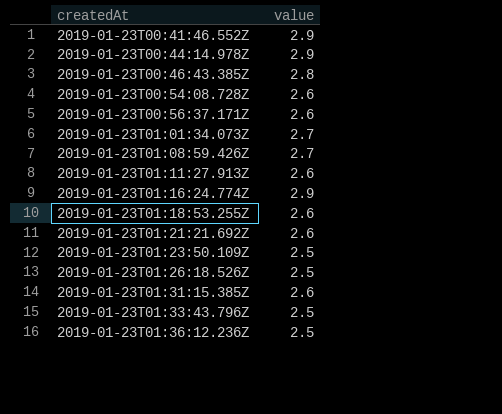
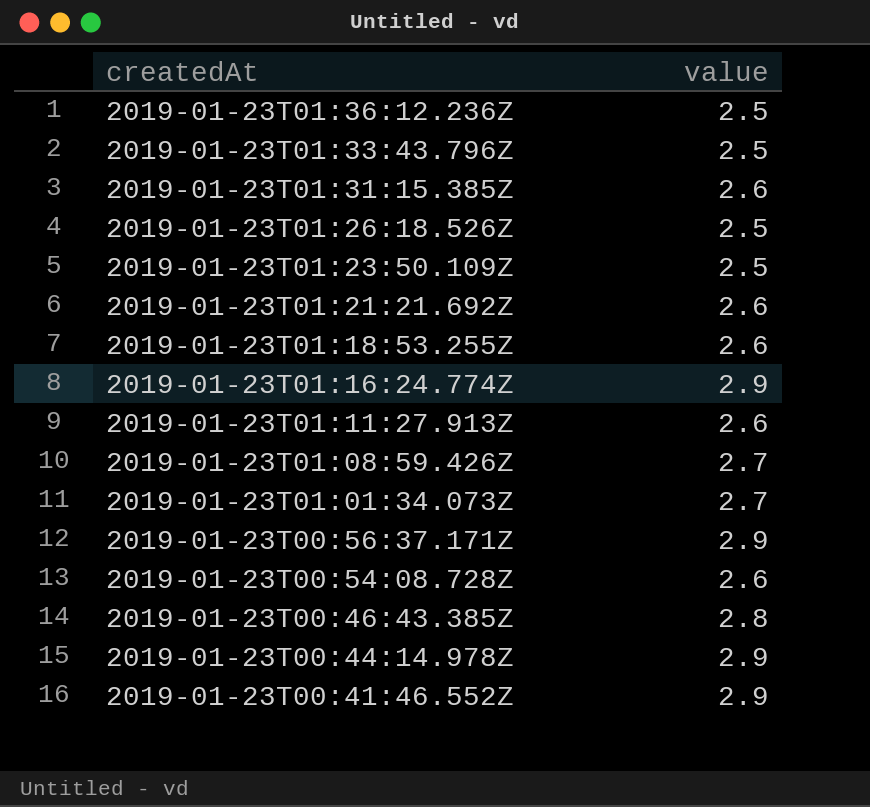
row order: createdAt ascending -> createdAt descending
2019-01-23T00:56:37.171Z | value: 2.6 -> 2.9

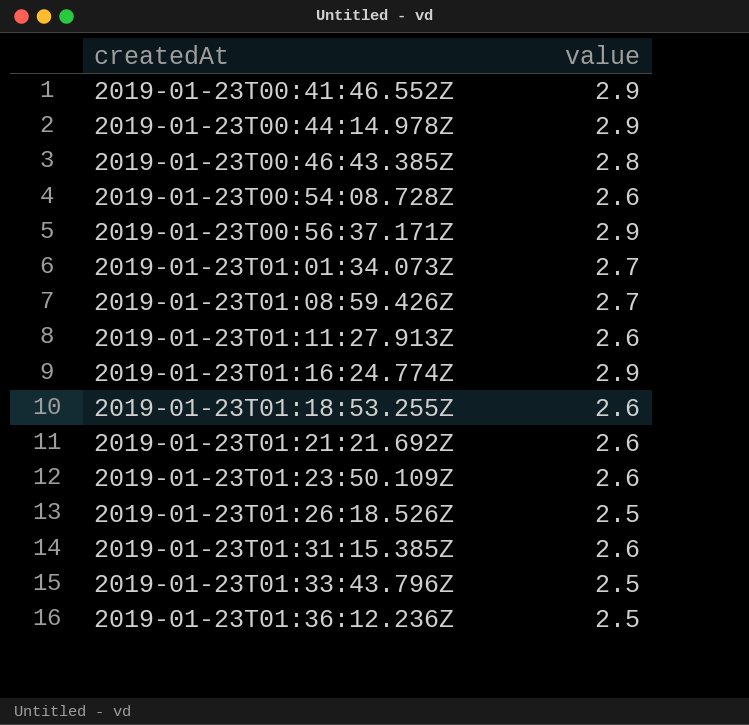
row order: createdAt descending -> createdAt ascending
2019-01-23T01:23:50.109Z | value: 2.5 -> 2.6

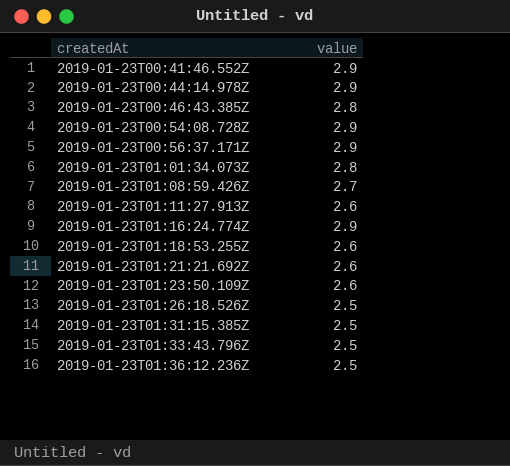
2019-01-23T00:54:08.728Z | value: 2.6 -> 2.9
2019-01-23T01:01:34.073Z | value: 2.7 -> 2.8
2019-01-23T01:31:15.385Z | value: 2.6 -> 2.5

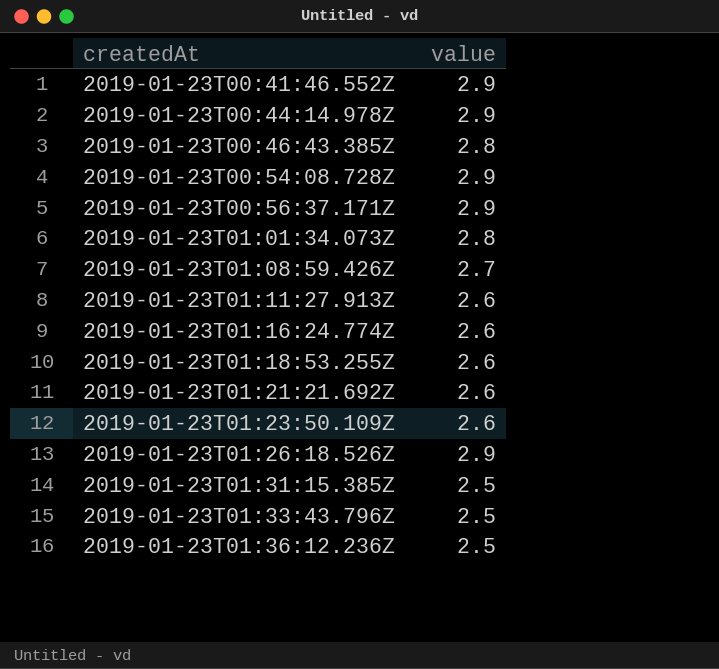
2019-01-23T01:16:24.774Z | value: 2.9 -> 2.6
2019-01-23T01:26:18.526Z | value: 2.5 -> 2.9

